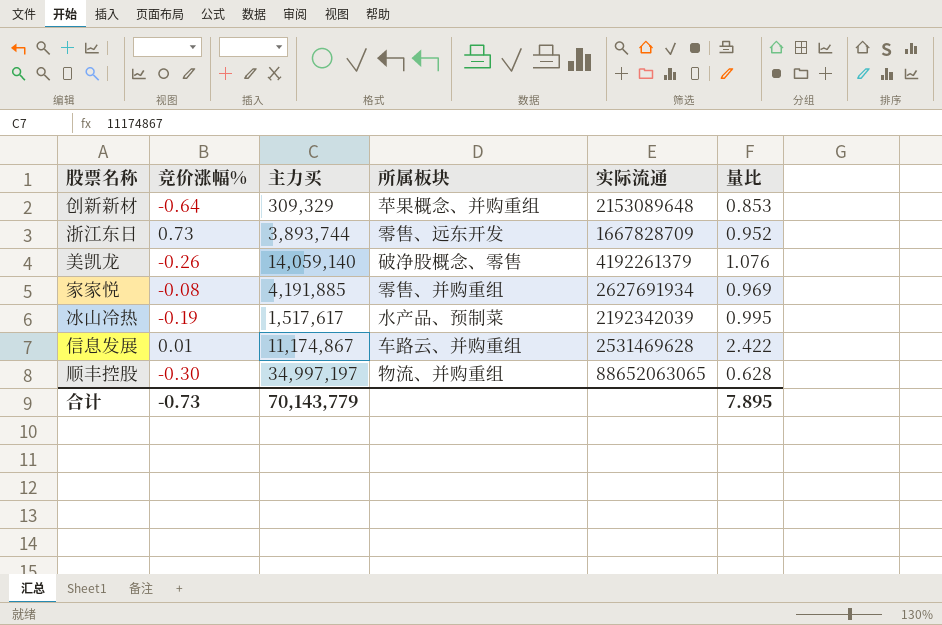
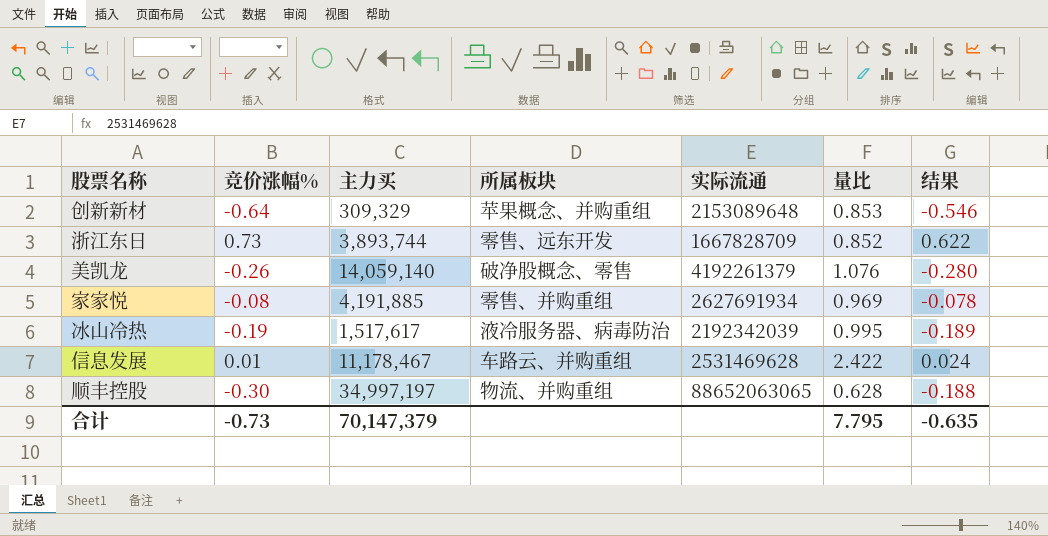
column 结果 | formula: none -> [竞价涨幅%] * [量比]
浙江东日 | 量比: 0.952 -> 0.852
冰山冷热 | 所属板块: 水产品、预制菜 -> 液冷服务器、病毒防治
信息发展 | 主力买: 11,174,867 -> 11,178,467
合计 | 主力买: 70,143,779 -> 70,147,379
合计 | 量比: 7.895 -> 7.795

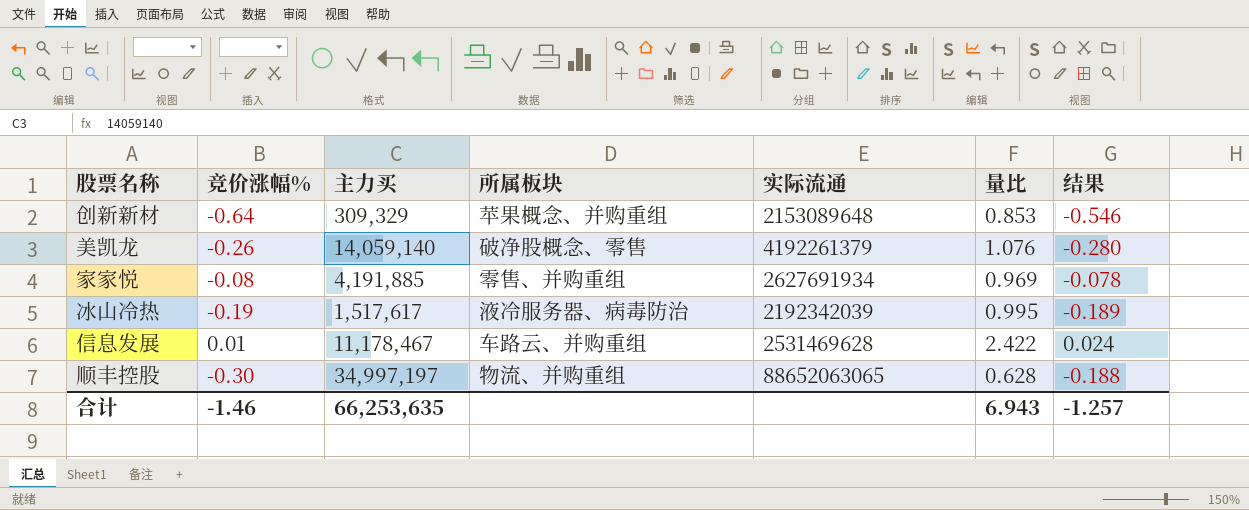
row 浙江东日: 0.73 | 3,893,744 | 零售、远东开发 | 1667828709 | 0.852 | 0.622 -> none
合计 | 竞价涨幅%: -0.73 -> -1.46
合计 | 主力买: 70,147,379 -> 66,253,635
合计 | 量比: 7.795 -> 6.943
合计 | 结果: -0.635 -> -1.257

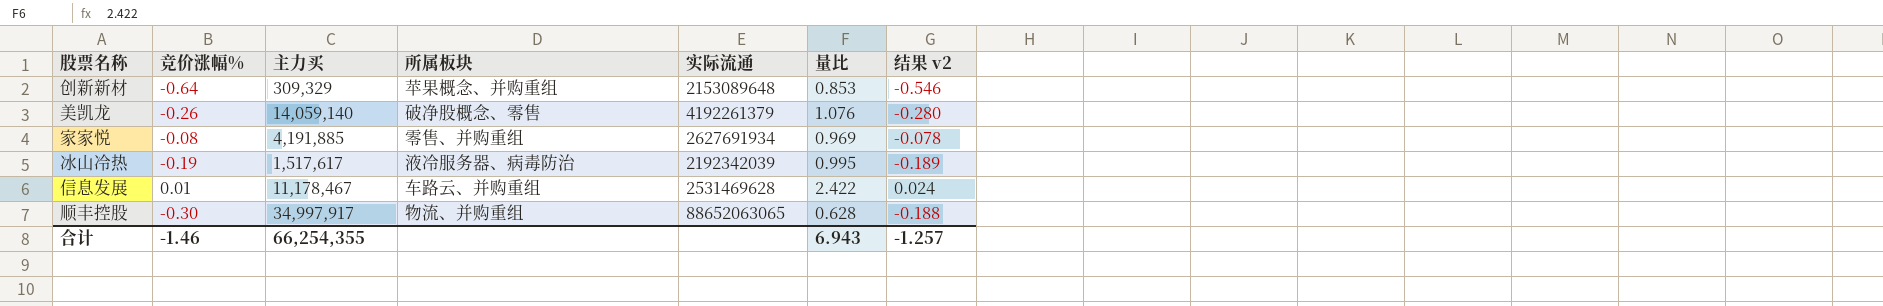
column name: 结果 -> 结果 v2
顺丰控股 | 主力买: 34,997,197 -> 34,997,917
合计 | 主力买: 66,253,635 -> 66,254,355

